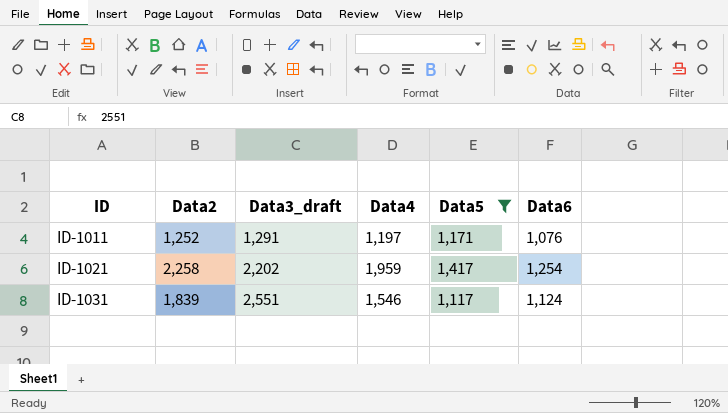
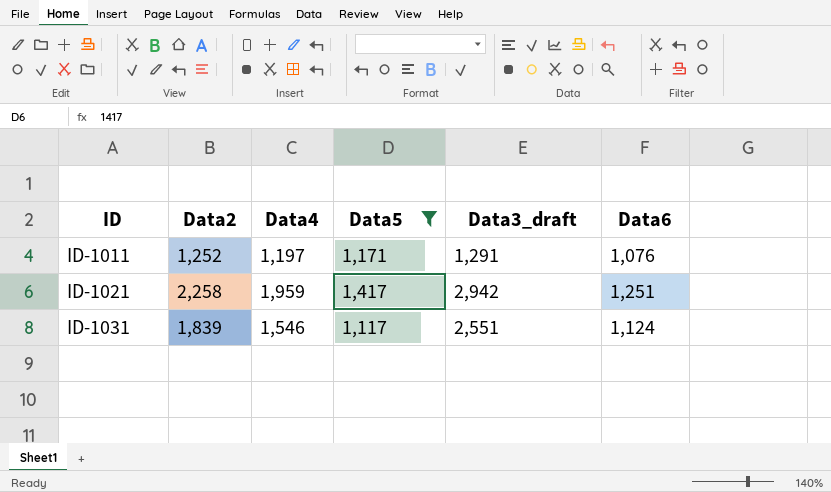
column Data3_draft | position: 3 -> 5
ID-1021 | Data3_draft: 2,202 -> 2,942
ID-1021 | Data6: 1,254 -> 1,251

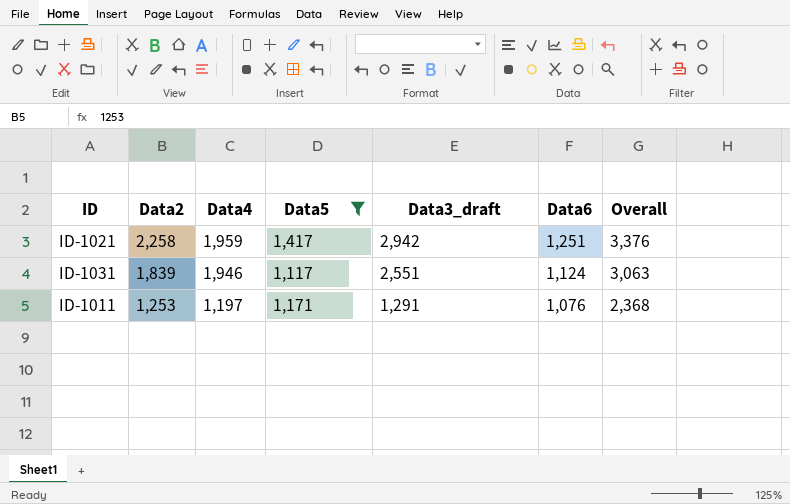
row order: ID ascending -> Data2 descending
column Overall | formula: none -> [Data4] + [Data5]
ID-1031 | Data4: 1,546 -> 1,946
ID-1011 | Data2: 1,252 -> 1,253

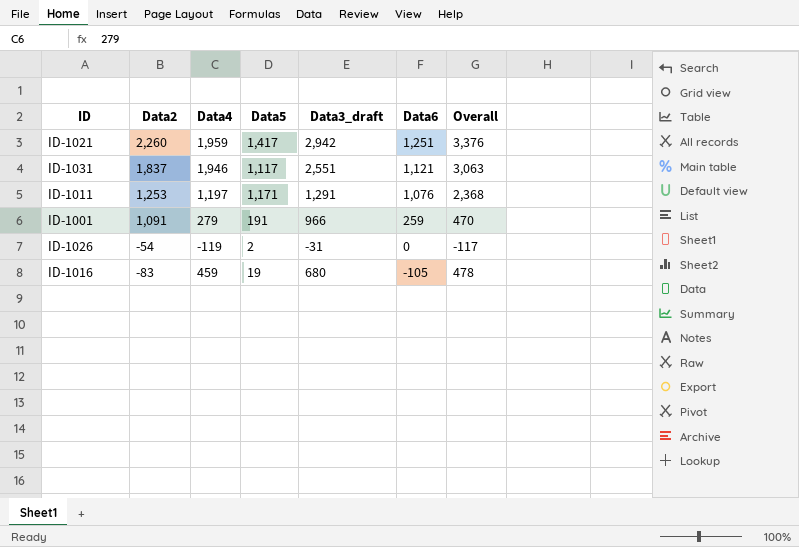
filter: Data5 >= 1,117 -> none
ID-1021 | Data2: 2,258 -> 2,260
ID-1031 | Data2: 1,839 -> 1,837
ID-1031 | Data6: 1,124 -> 1,121

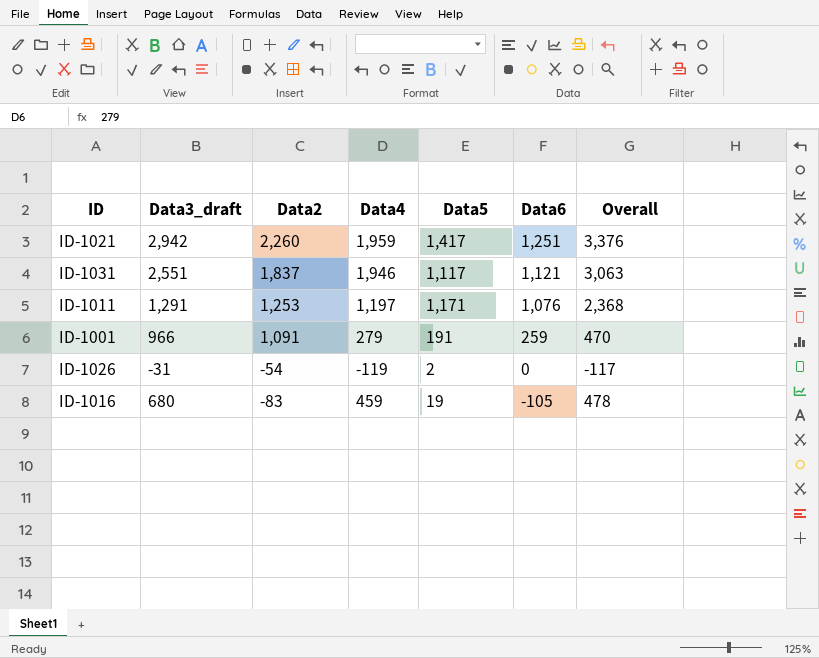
column Data3_draft | position: 5 -> 2

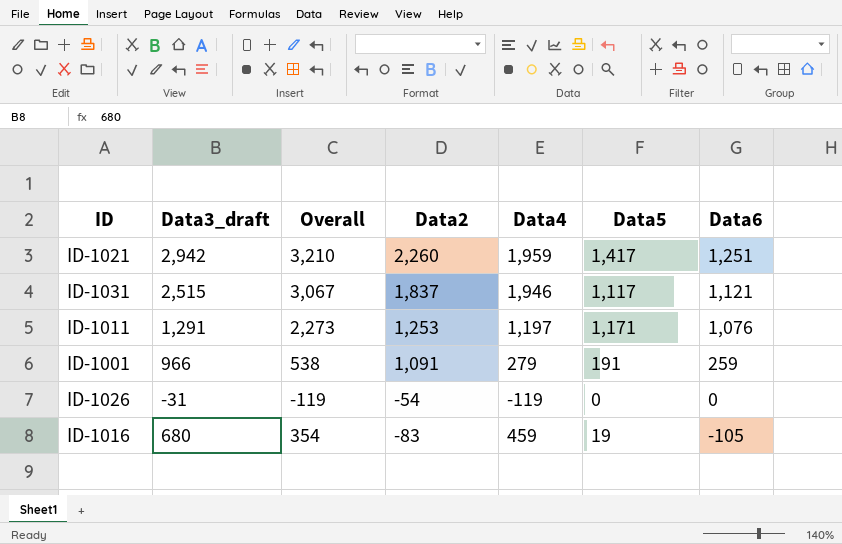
column Overall | formula: [Data4] + [Data5] -> [Data4] + [Data6]
column Overall | position: 7 -> 3
ID-1031 | Data3_draft: 2,551 -> 2,515
ID-1026 | Data5: 2 -> 0

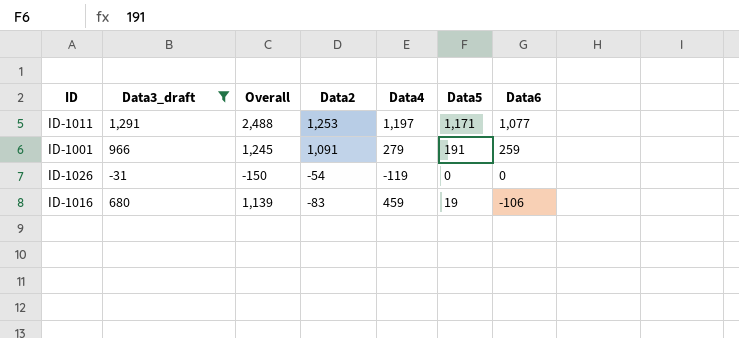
filter: none -> Data3_draft <= 1,291
column Overall | formula: [Data4] + [Data6] -> [Data3_draft] + [Data4]
ID-1011 | Data6: 1,076 -> 1,077
ID-1016 | Data6: -105 -> -106

